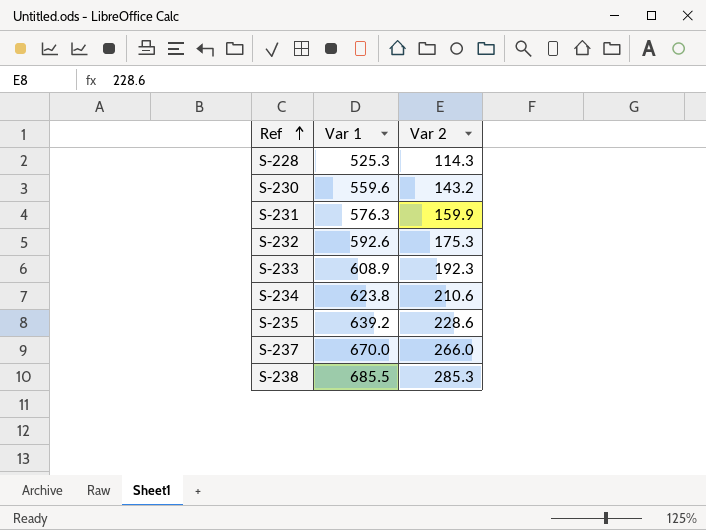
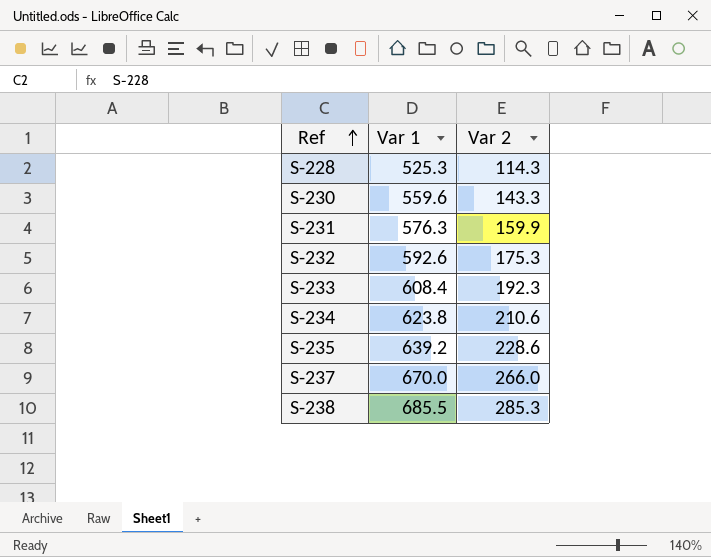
S-230 | Var 2: 143.2 -> 143.3
S-233 | Var 1: 608.9 -> 608.4

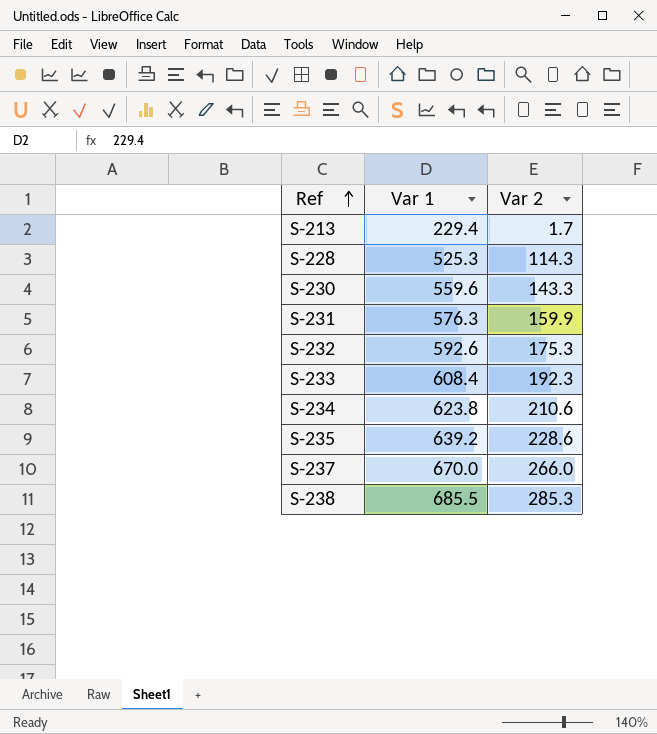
row S-213: none -> 229.4 | 1.7

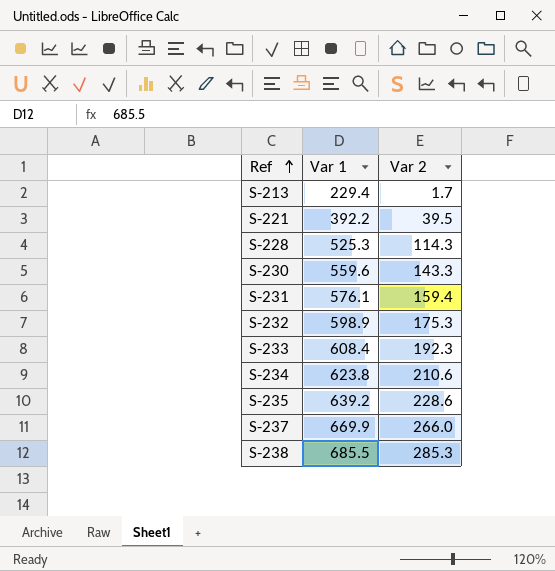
row S-221: none -> 392.2 | 39.5
S-231 | Var 1: 576.3 -> 576.1
S-231 | Var 2: 159.9 -> 159.4
S-232 | Var 1: 592.6 -> 598.9
S-237 | Var 1: 670.0 -> 669.9

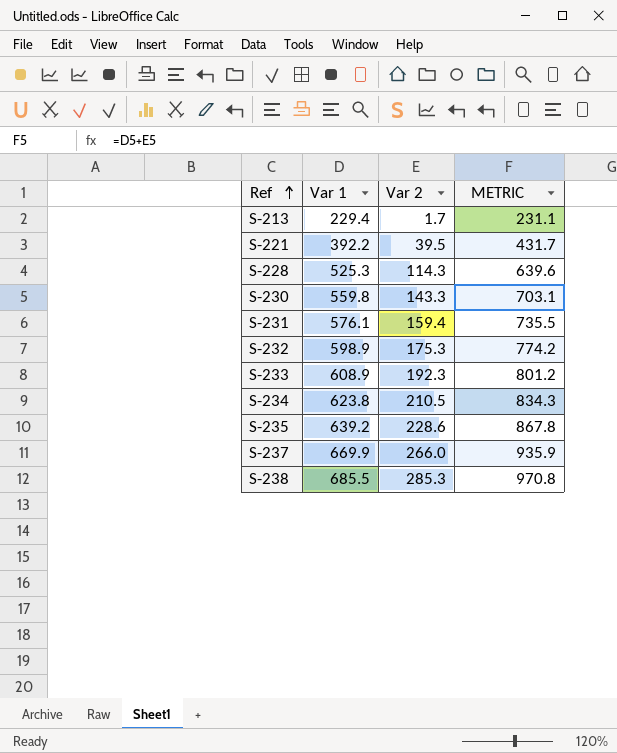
column METRIC | formula: none -> [Var 1] + [Var 2]
S-230 | Var 1: 559.6 -> 559.8
S-233 | Var 1: 608.4 -> 608.9
S-234 | Var 2: 210.6 -> 210.5

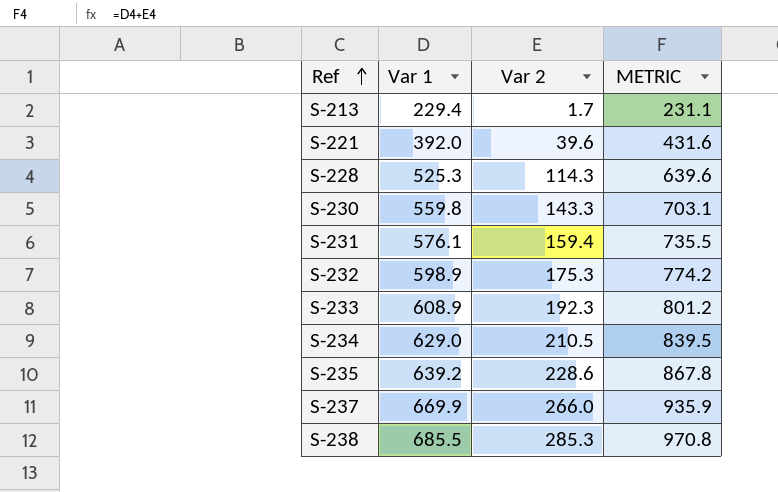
S-221 | Var 1: 392.2 -> 392.0
S-221 | Var 2: 39.5 -> 39.6
S-221 | METRIC: 431.7 -> 431.6
S-234 | Var 1: 623.8 -> 629.0
S-234 | METRIC: 834.3 -> 839.5

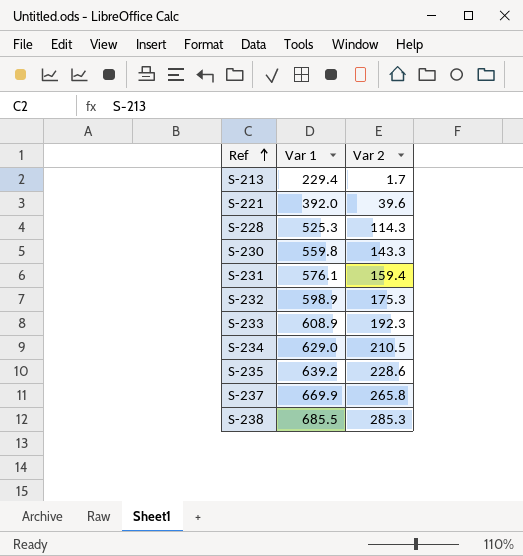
column METRIC | formula: [Var 1] + [Var 2] -> none
S-237 | Var 2: 266.0 -> 265.8

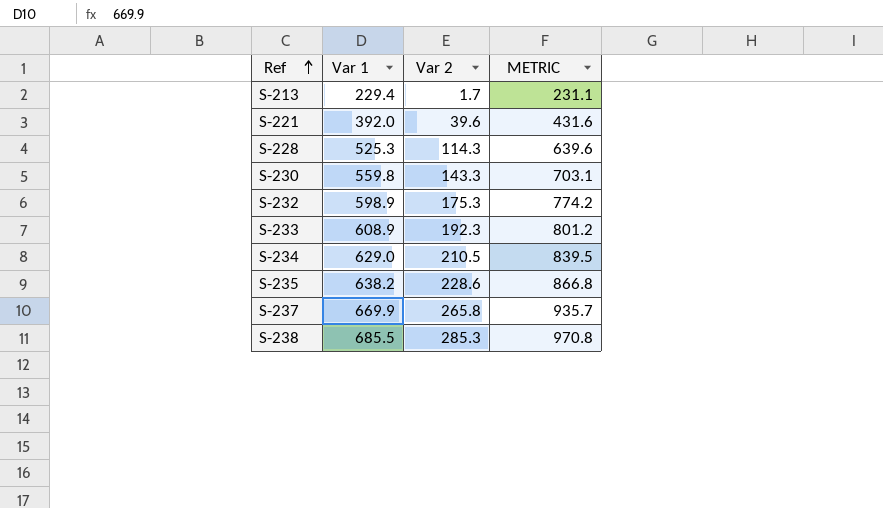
column METRIC | formula: none -> [Var 1] + [Var 2]
row S-231: 576.1 | 159.4 -> none
S-235 | Var 1: 639.2 -> 638.2

